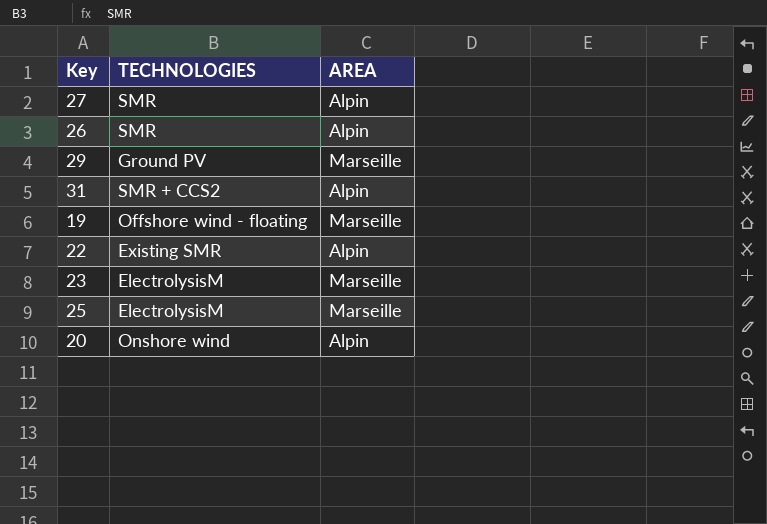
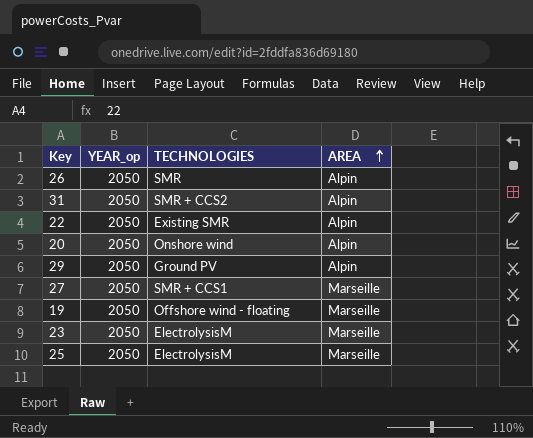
row order: none -> AREA ascending
column YEAR_op | position: none -> 2
29 | AREA: Marseille -> Alpin
27 | TECHNOLOGIES: SMR -> SMR + CCS1
27 | AREA: Alpin -> Marseille

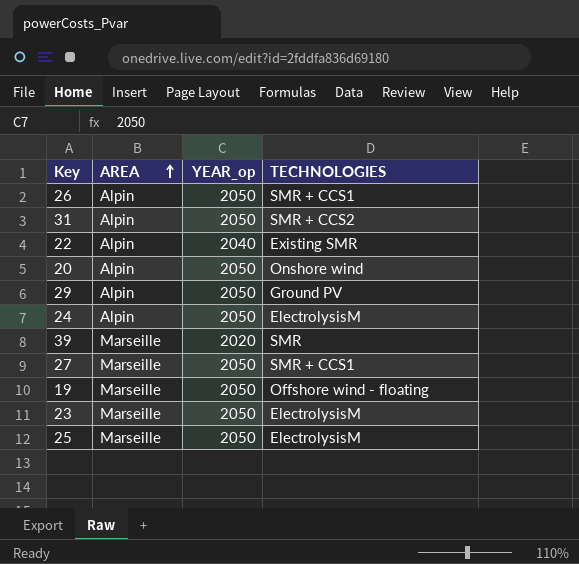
column AREA | position: 4 -> 2
26 | TECHNOLOGIES: SMR -> SMR + CCS1
22 | YEAR_op: 2050 -> 2040
row 24: none -> Alpin | 2050 | ElectrolysisM
row 39: none -> Marseille | 2020 | SMR

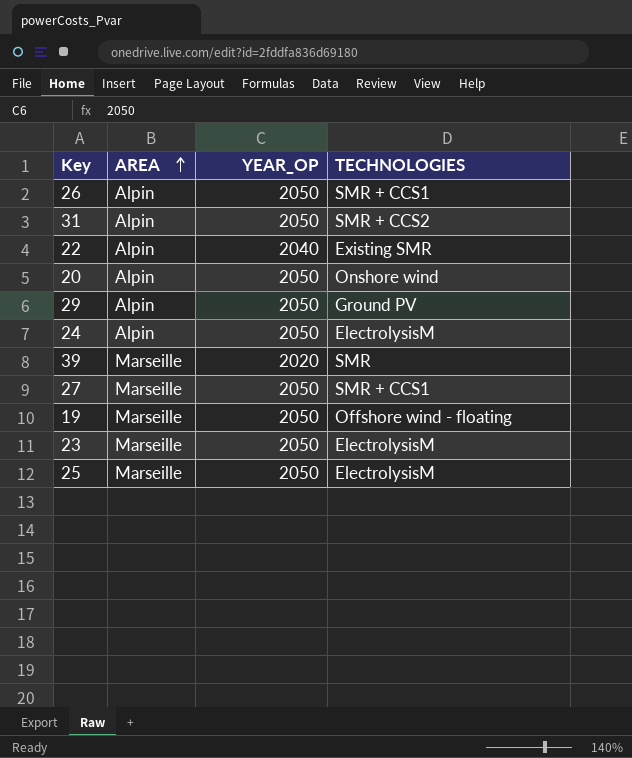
column name: YEAR_op -> YEAR_OP

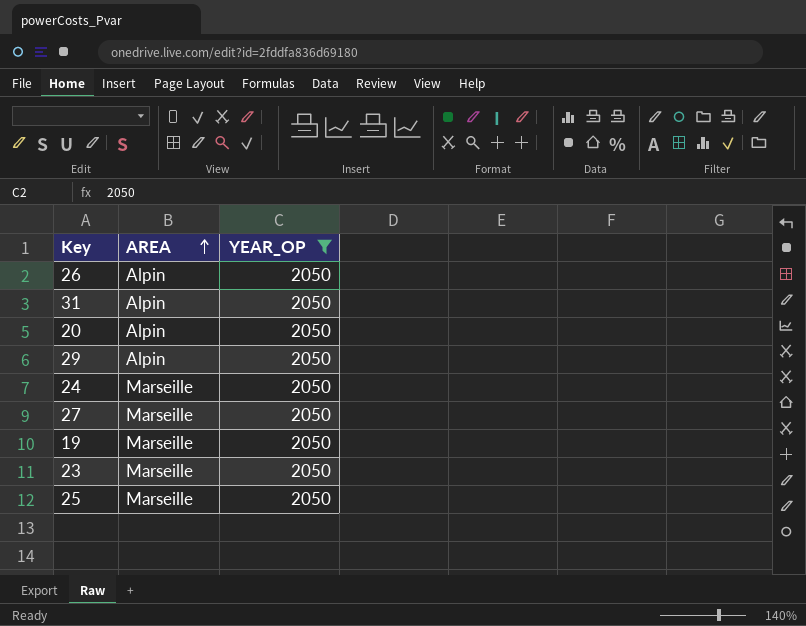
filter: none -> YEAR_OP = 2050
column TECHNOLOGIES | position: 4 -> none
24 | AREA: Alpin -> Marseille

